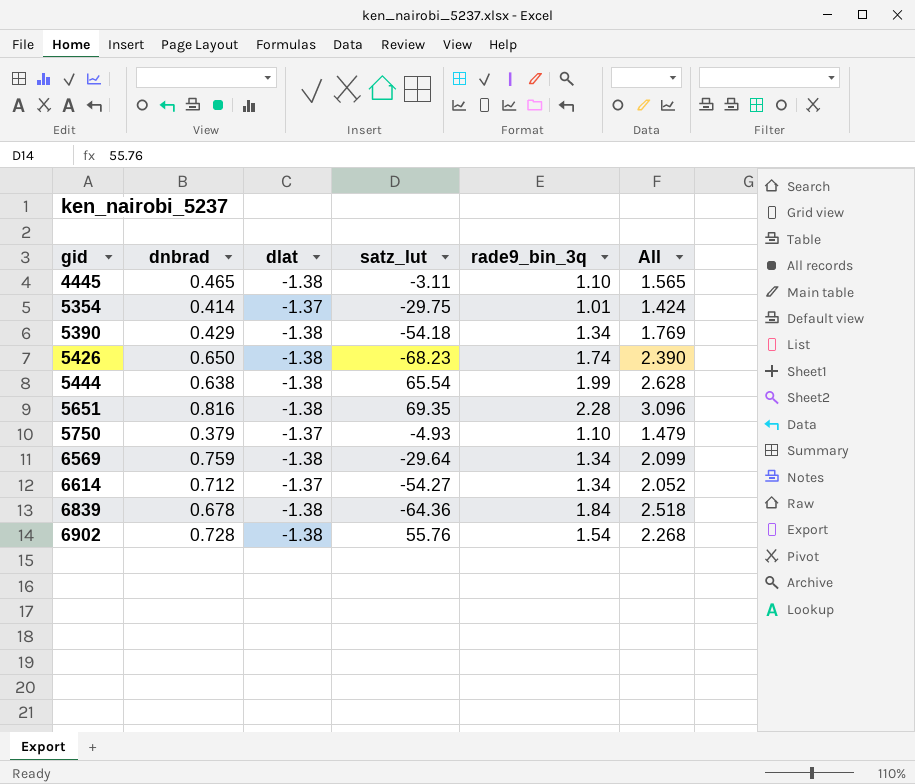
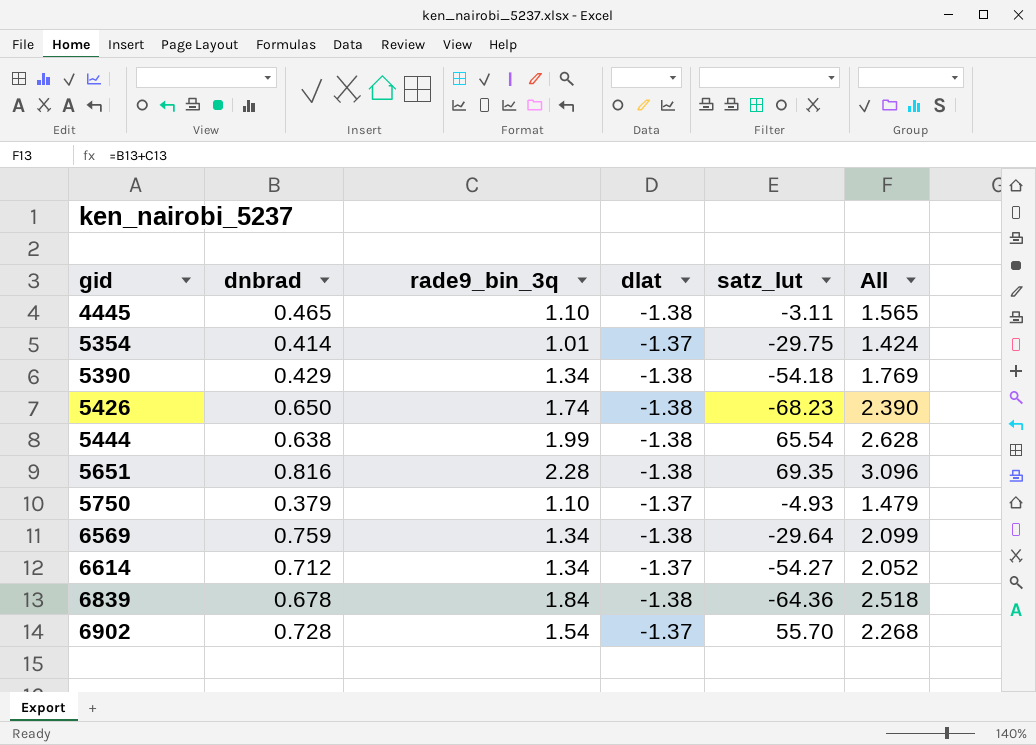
column rade9_bin_3q | position: 5 -> 3
6902 | dlat: -1.38 -> -1.37
6902 | satz_lut: 55.76 -> 55.70

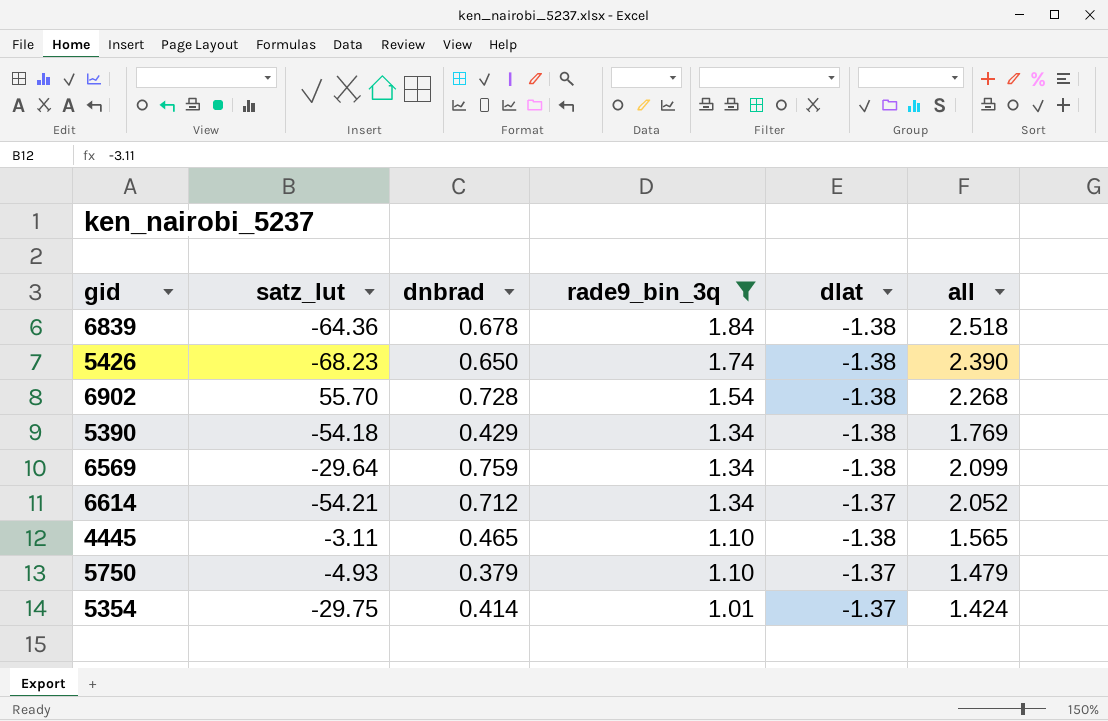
filter: none -> rade9_bin_3q <= 1.84
row order: gid ascending -> rade9_bin_3q descending
column satz_lut | position: 5 -> 2
column name: All -> all
6902 | dlat: -1.37 -> -1.38
6614 | satz_lut: -54.27 -> -54.21

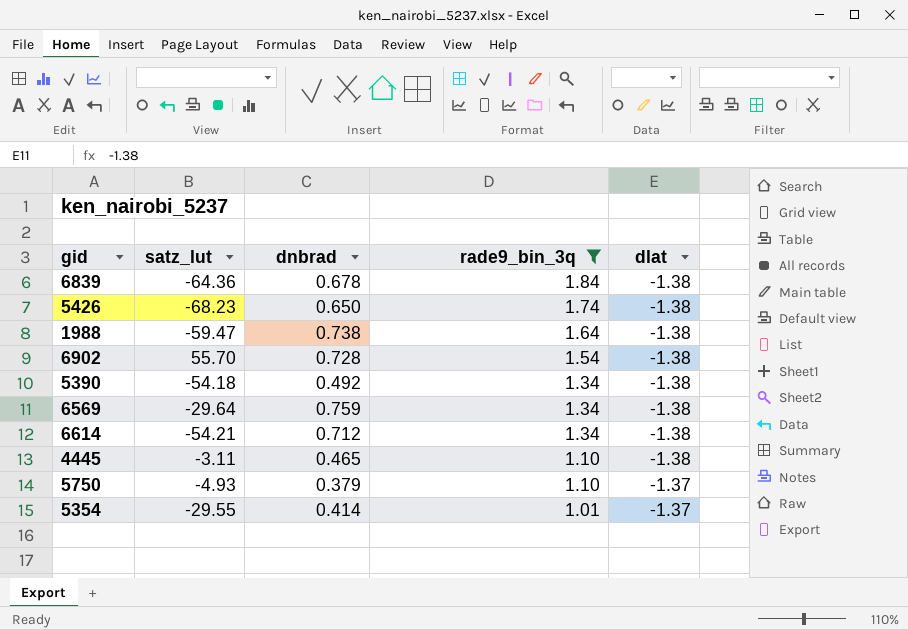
column all | formula: [dnbrad] + [rade9_bin_3q] -> none
row 1988: none -> -59.47 | 0.738 | 1.64 | -1.38
5390 | dnbrad: 0.429 -> 0.492
6614 | dlat: -1.37 -> -1.38
5354 | satz_lut: -29.75 -> -29.55

